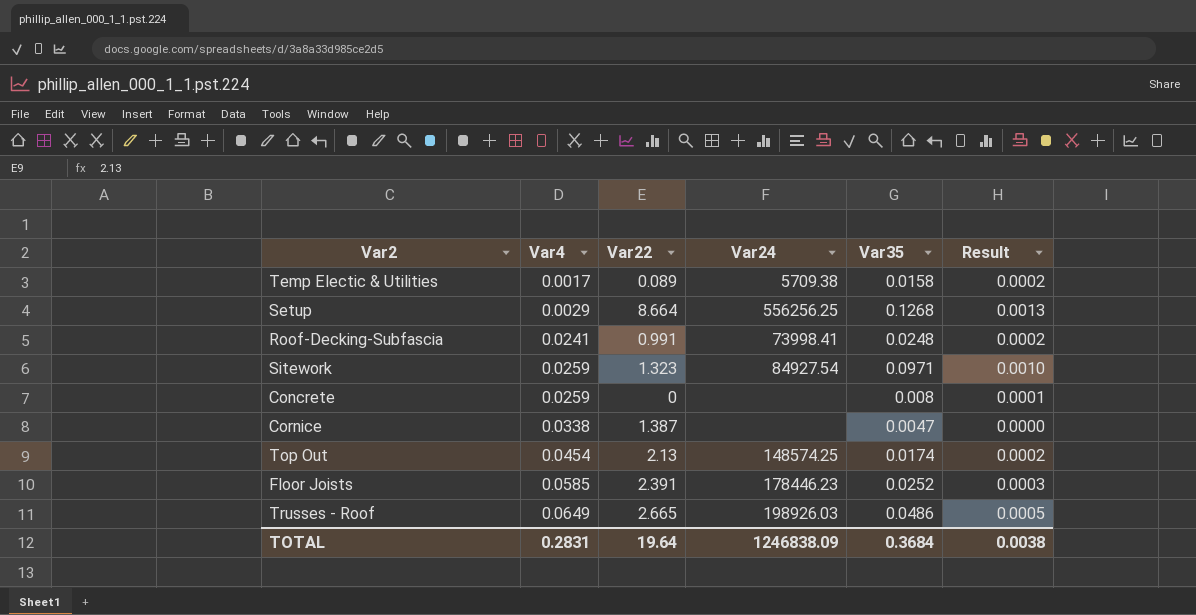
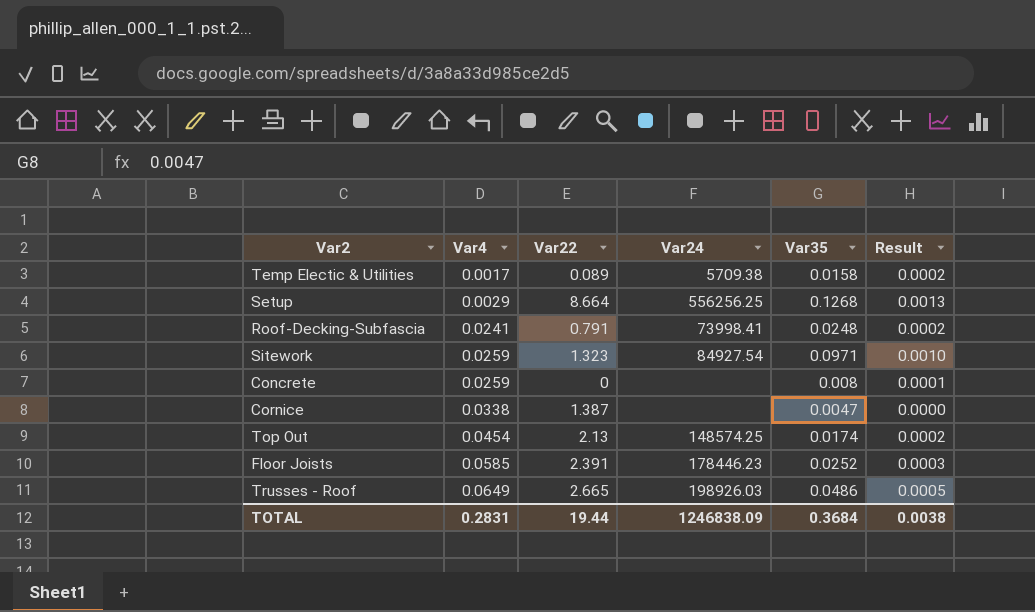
Roof-Decking-Subfascia | Var22: 0.991 -> 0.791
TOTAL | Var22: 19.64 -> 19.44

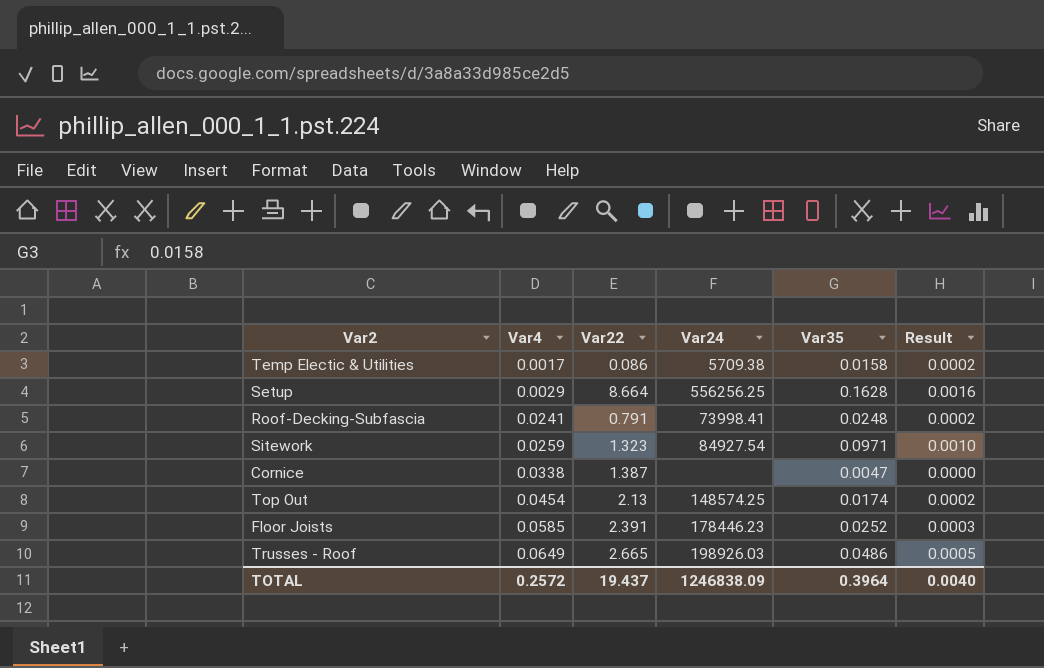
row Concrete: 0.0259 | 0 | none | 0.008 | 0.0001 -> none
Temp Electic & Utilities | Var22: 0.089 -> 0.086
Setup | Var35: 0.1268 -> 0.1628
Setup | Result: 0.0013 -> 0.0016
TOTAL | Var4: 0.2831 -> 0.2572
TOTAL | Var22: 19.44 -> 19.437
TOTAL | Var35: 0.3684 -> 0.3964
TOTAL | Result: 0.0038 -> 0.0040

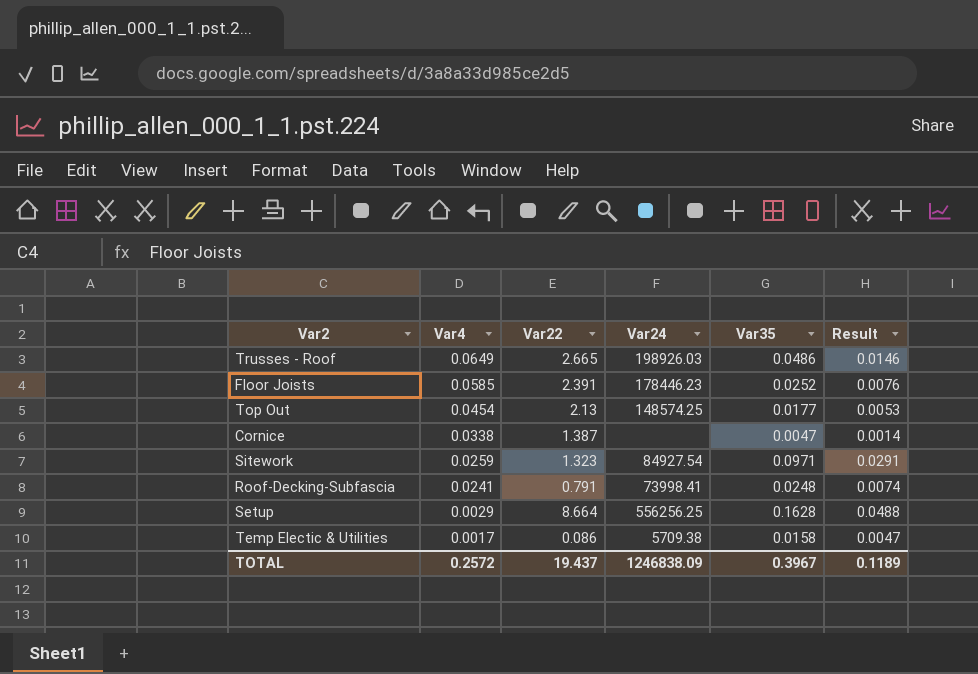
row order: Var4 ascending -> Var4 descending
column Result | formula: [Var35] * 0.01 -> [Var35] * 0.3
Top Out | Var35: 0.0174 -> 0.0177
TOTAL | Var35: 0.3964 -> 0.3967
TOTAL | Result: 0.0040 -> 0.1189

